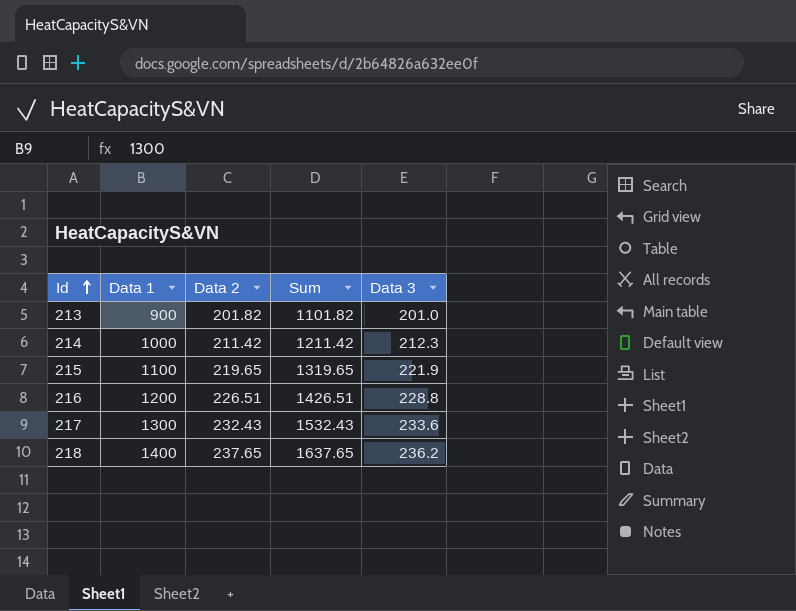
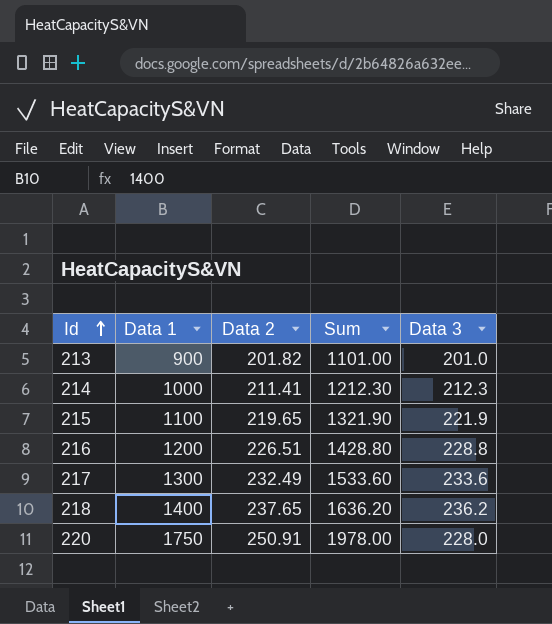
column Sum | formula: [Data 1] + [Data 2] -> [Data 1] + [Data 3]
214 | Data 2: 211.42 -> 211.41
217 | Data 2: 232.43 -> 232.49
row 220: none -> 1750 | 250.91 | 1978.00 | 228.0

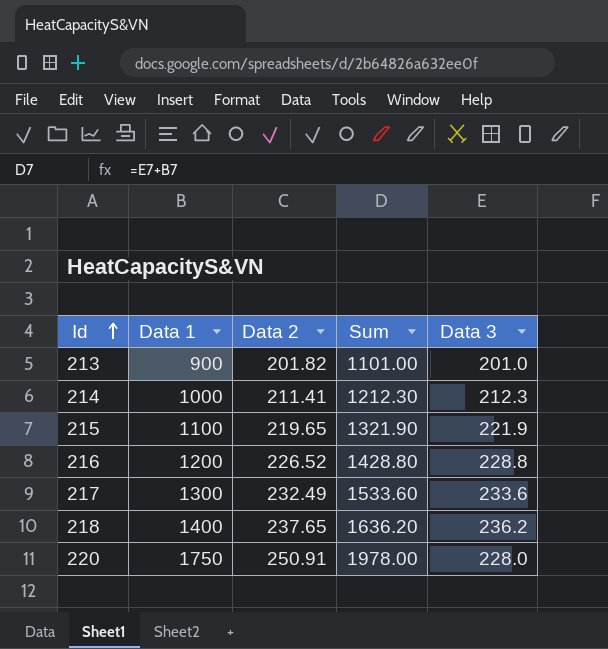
216 | Data 2: 226.51 -> 226.52

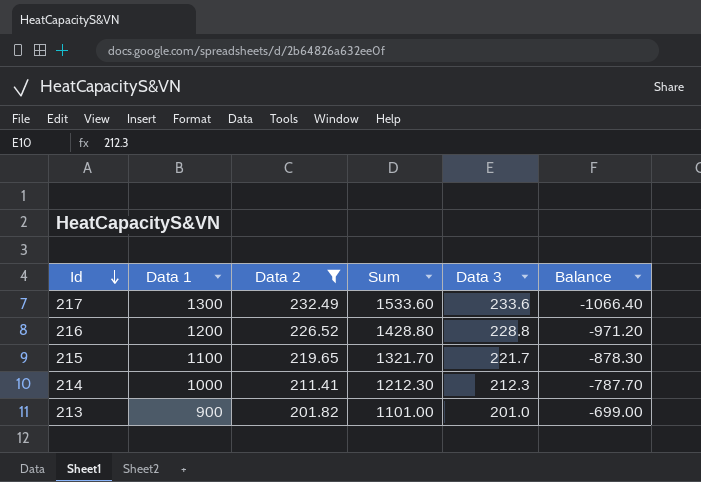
filter: none -> Data 2 <= 232.49
row order: Id ascending -> Id descending
column Balance | formula: none -> [Data 3] - [Data 1]
215 | Sum: 1321.90 -> 1321.70
215 | Data 3: 221.9 -> 221.7

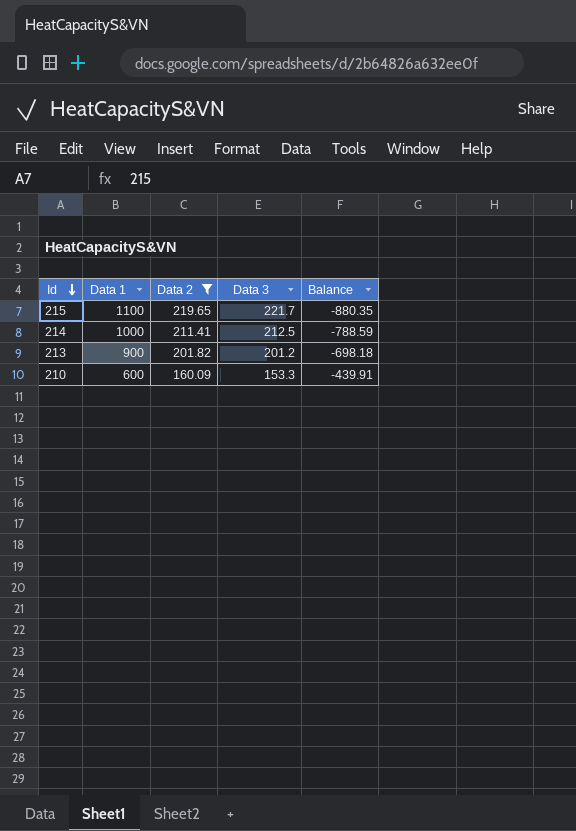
column Sum | formula: [Data 1] + [Data 3] -> none
column Balance | formula: [Data 3] - [Data 1] -> [Data 2] - [Data 1]
row 217: 1300 | 232.49 | 1533.60 | 233.6 | -1066.40 -> none
row 216: 1200 | 226.52 | 1428.80 | 228.8 | -971.20 -> none
214 | Data 3: 212.3 -> 212.5
213 | Data 3: 201.0 -> 201.2
row 210: none -> 600 | 160.09 | 153.3 | -439.91

